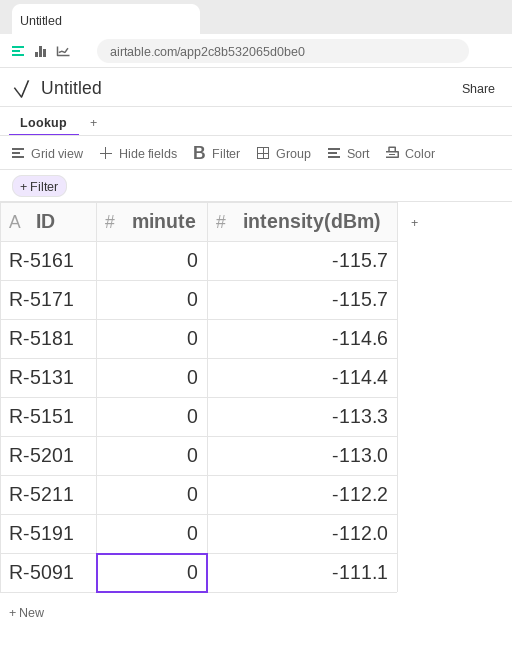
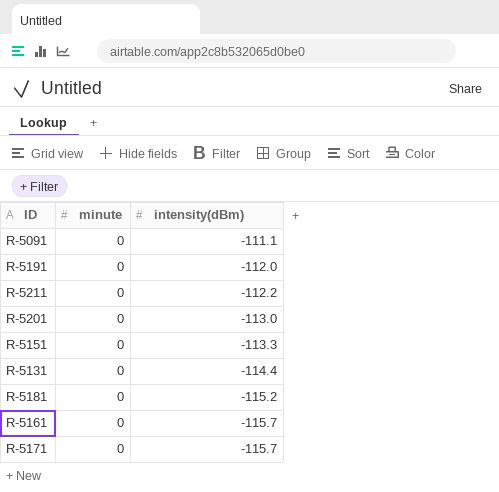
row order: intensity(dBm) ascending -> intensity(dBm) descending
R-5181 | intensity(dBm): -114.6 -> -115.2

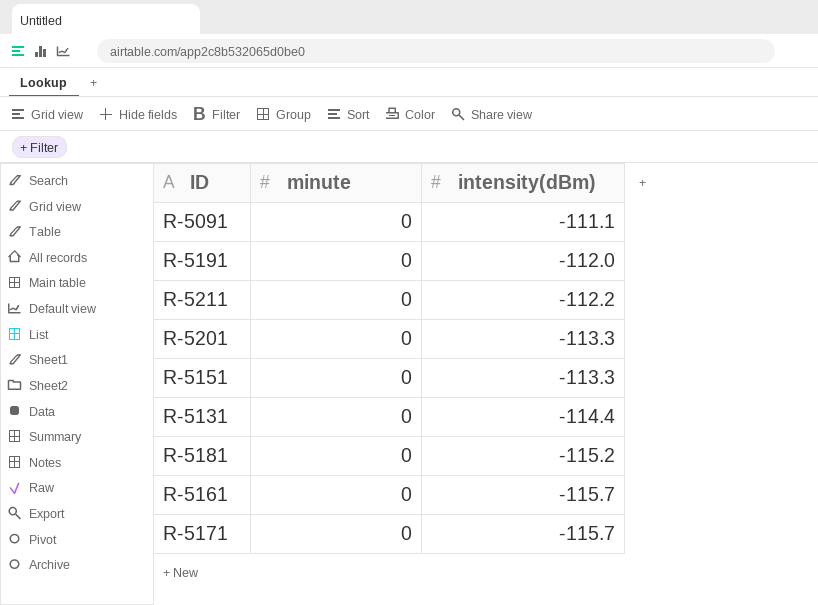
R-5201 | intensity(dBm): -113.0 -> -113.3

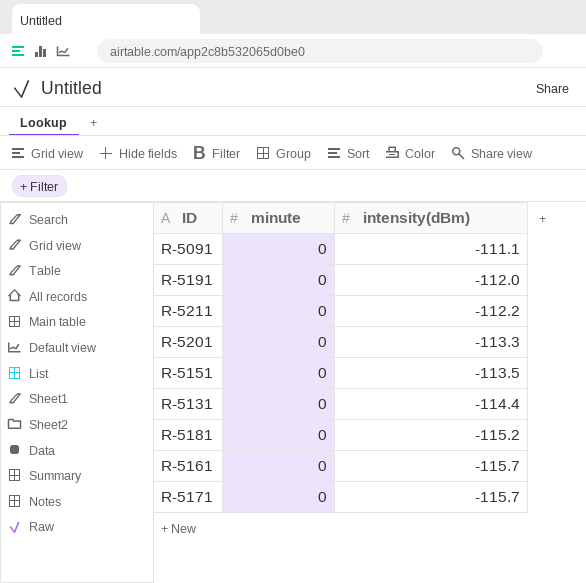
R-5151 | intensity(dBm): -113.3 -> -113.5

